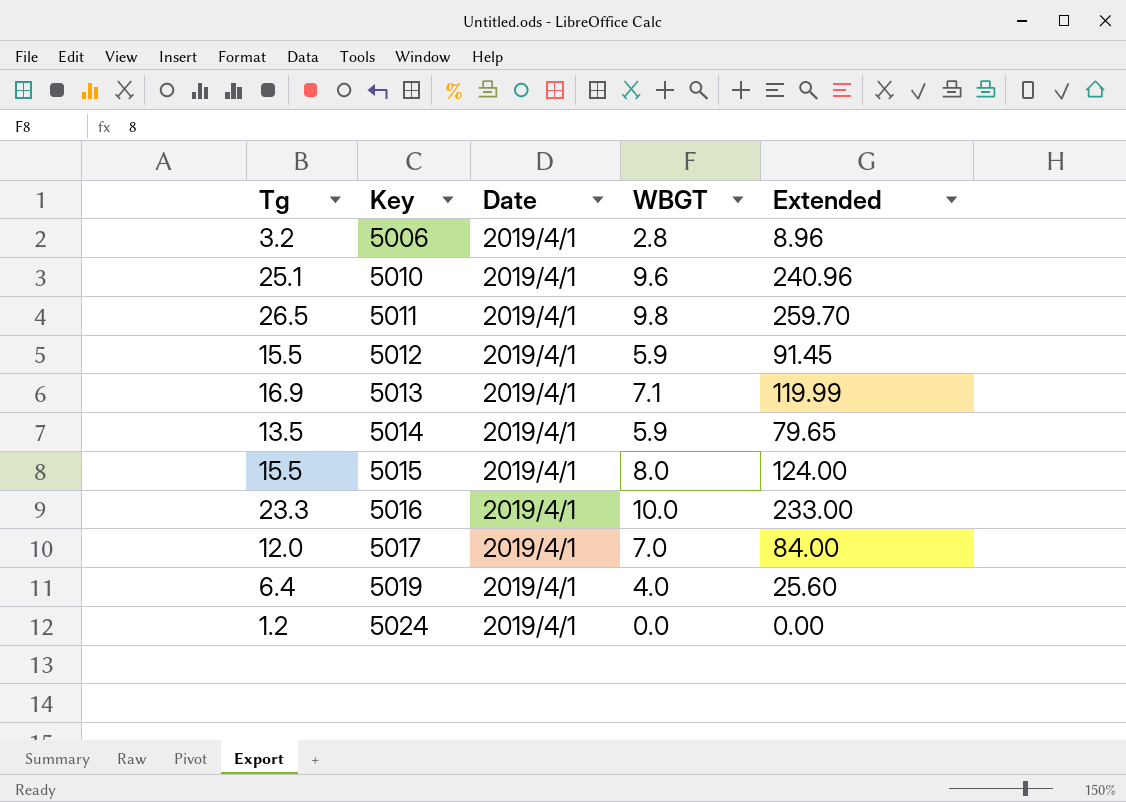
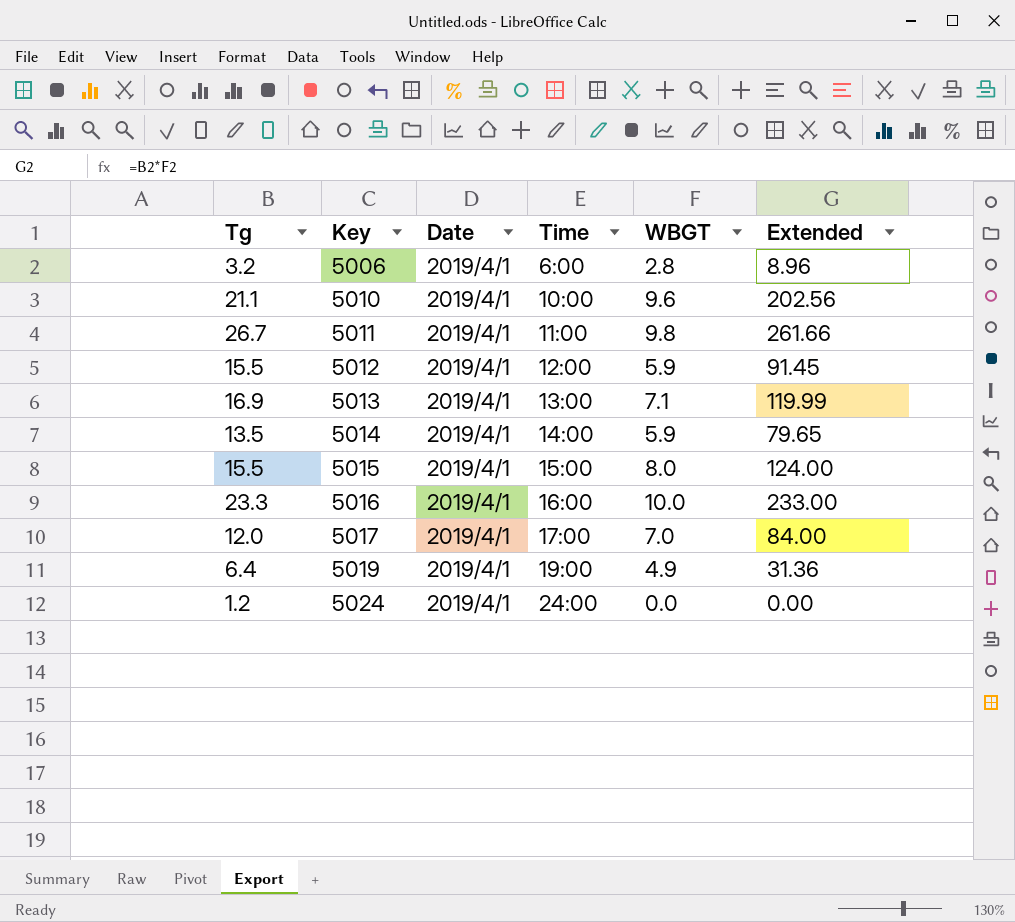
column Time | position: none -> 4
5010 | Tg: 25.1 -> 21.1
5010 | Extended: 240.96 -> 202.56
5011 | Tg: 26.5 -> 26.7
5011 | Extended: 259.70 -> 261.66
5019 | WBGT: 4.0 -> 4.9
5019 | Extended: 25.60 -> 31.36

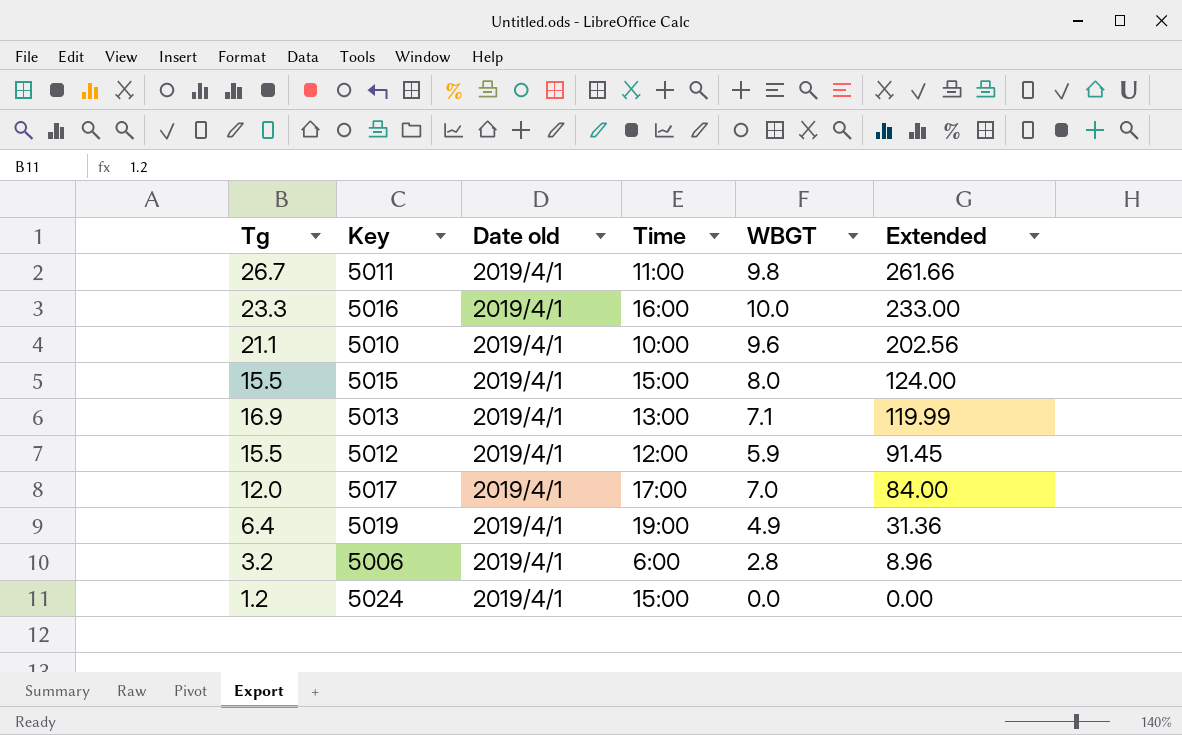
row order: Key ascending -> Extended descending
column name: Date -> Date old
row 5014: 13.5 | 2019/4/1 | 14:00 | 5.9 | 79.65 -> none
5024 | Time: 24:00 -> 15:00

